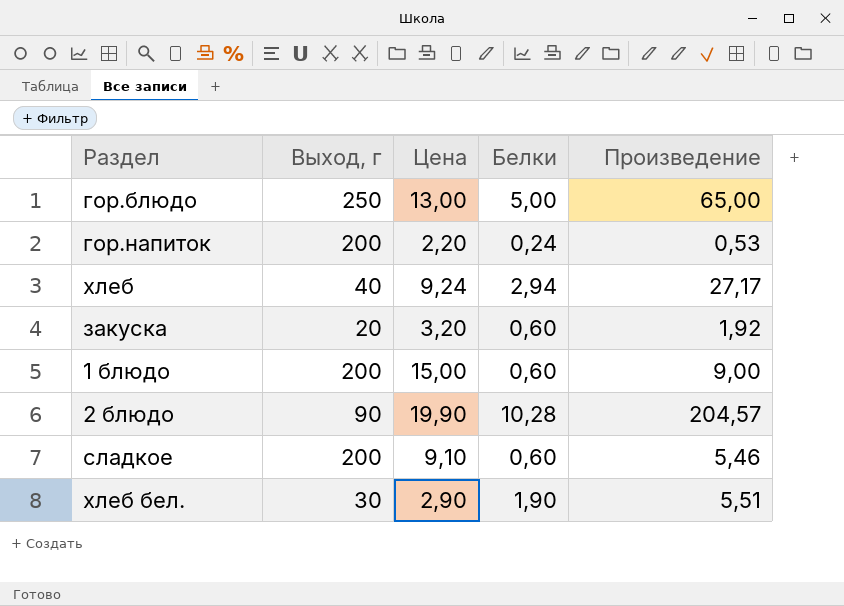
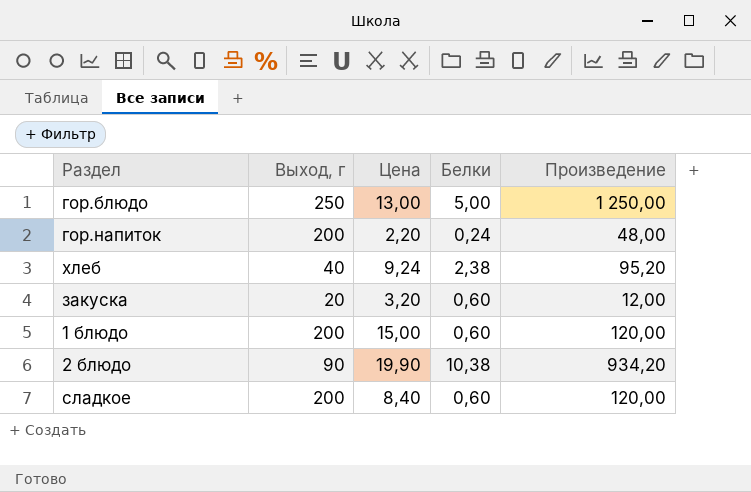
column Произведение | formula: [Цена] * [Белки] -> [Выход, г] * [Белки]
row хлеб бел.: 30 | 2,90 | 1,90 | 5,51 -> none
хлеб | Белки: 2,94 -> 2,38
2 блюдо | Белки: 10,28 -> 10,38
сладкое | Цена: 9,10 -> 8,40

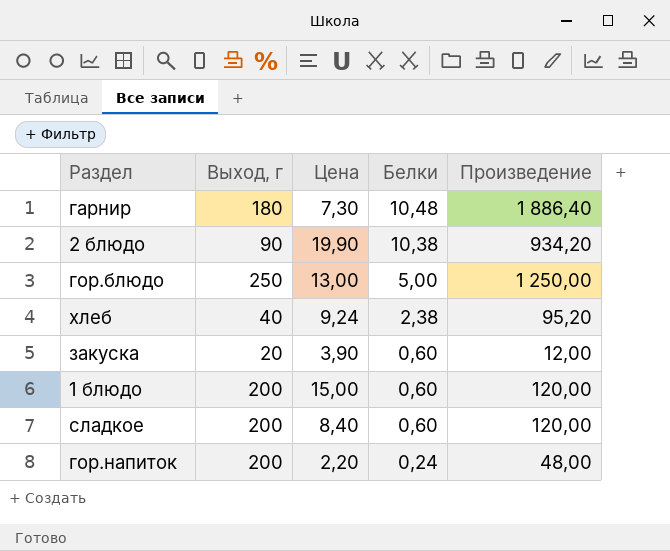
row order: none -> Белки descending
row гарнир: none -> 180 | 7,30 | 10,48 | 1 886,40
закуска | Цена: 3,20 -> 3,90

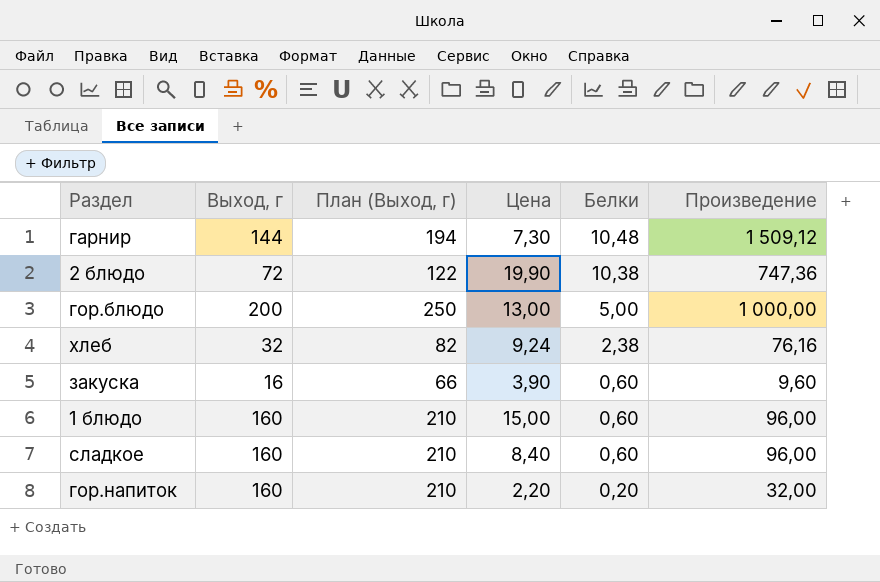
column План (Выход, г) | formula: none -> [Выход, г] + 50
гарнир | Выход, г: 180 -> 144
гарнир | Произведение: 1 886,40 -> 1 509,12
2 блюдо | Выход, г: 90 -> 72
2 блюдо | Произведение: 934,20 -> 747,36
гор.блюдо | Выход, г: 250 -> 200
гор.блюдо | Произведение: 1 250,00 -> 1 000,00
хлеб | Выход, г: 40 -> 32
хлеб | Произведение: 95,20 -> 76,16
закуска | Выход, г: 20 -> 16
закуска | Произведение: 12,00 -> 9,60
1 блюдо | Выход, г: 200 -> 160
1 блюдо | Произведение: 120,00 -> 96,00
сладкое | Выход, г: 200 -> 160
сладкое | Произведение: 120,00 -> 96,00
гор.напиток | Выход, г: 200 -> 160
гор.напиток | Белки: 0,24 -> 0,20
гор.напиток | Произведение: 48,00 -> 32,00

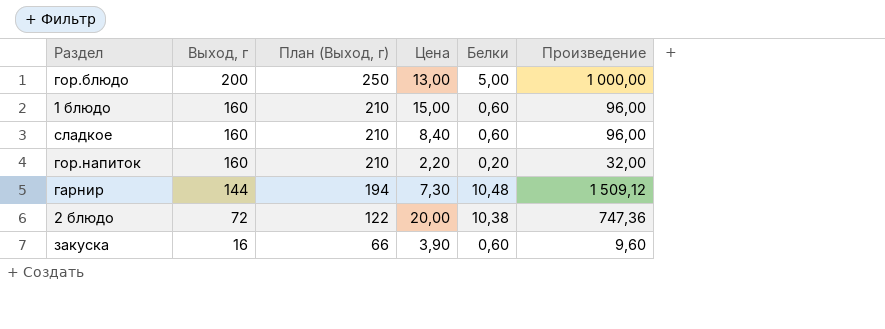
row order: Белки descending -> Выход, г descending
row хлеб: 32 | 82 | 9,24 | 2,38 | 76,16 -> none
2 блюдо | Цена: 19,90 -> 20,00

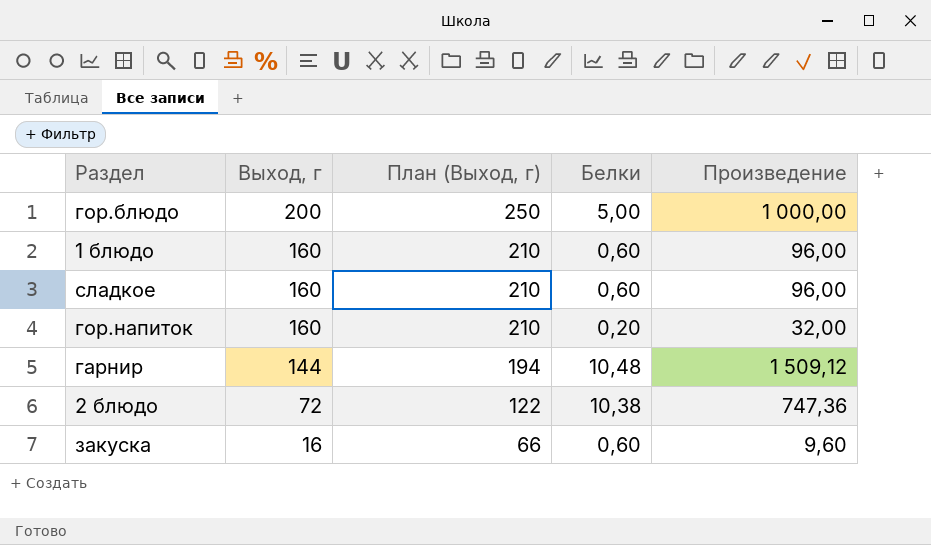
column Цена | position: 4 -> none

